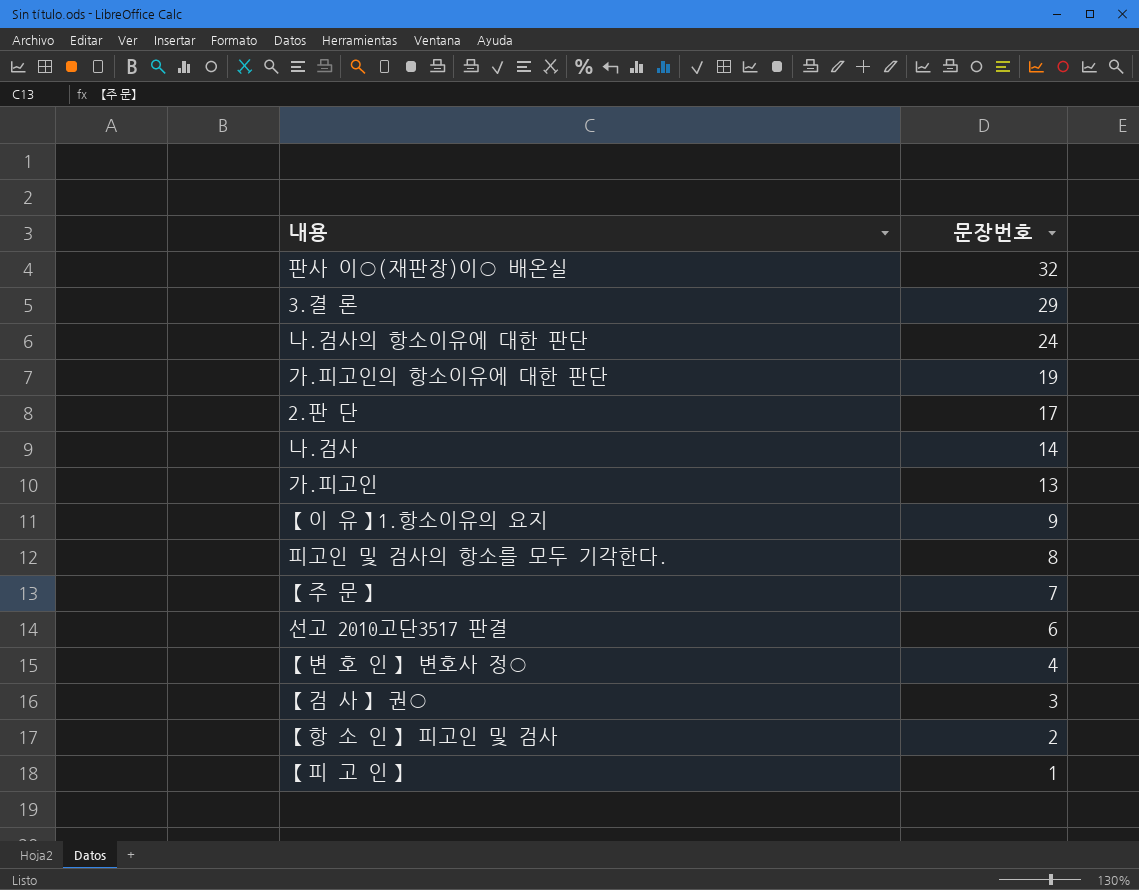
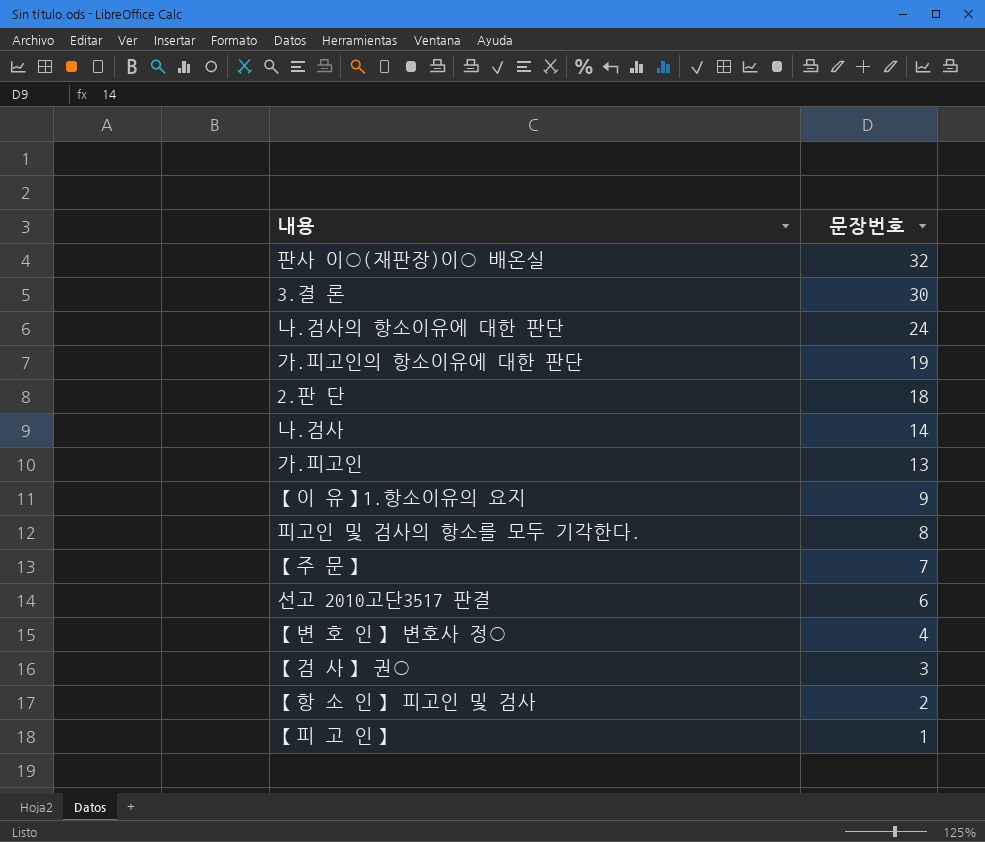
3.결 론 | 문장번호: 29 -> 30
2.판 단 | 문장번호: 17 -> 18

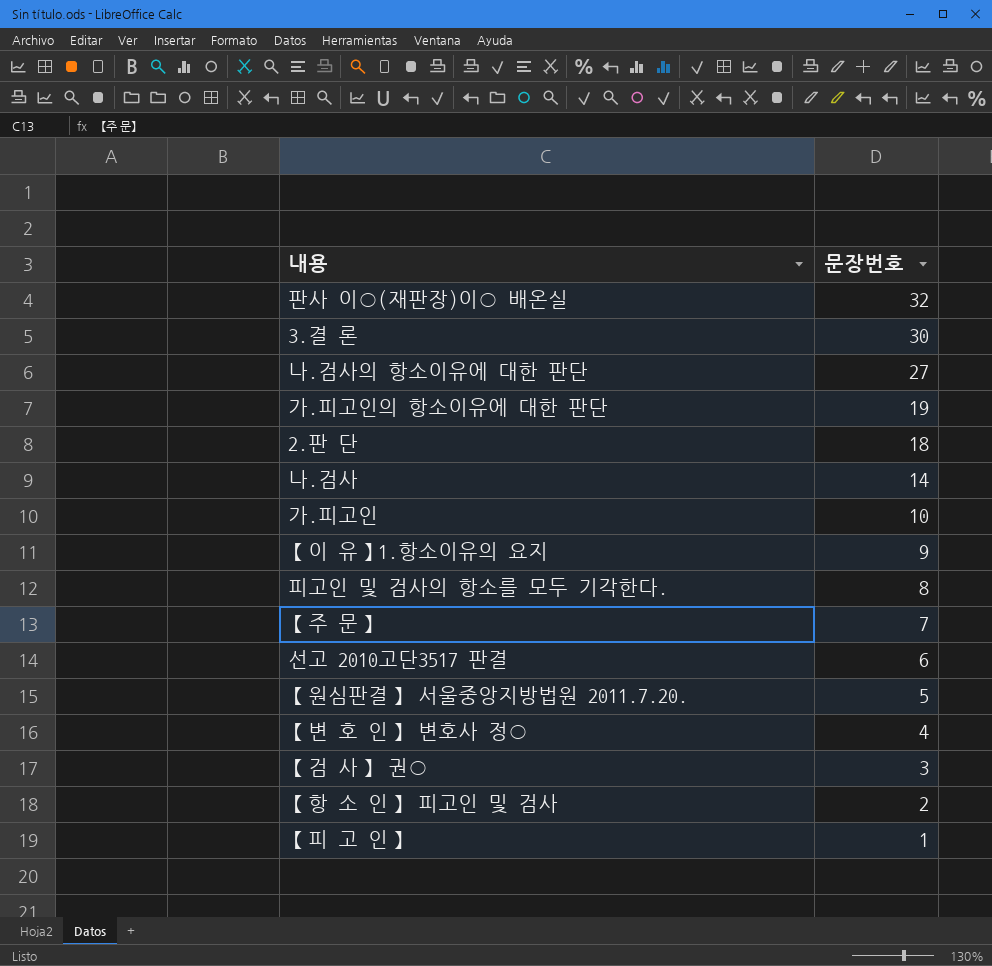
나.검사의 항소이유에 대한 판단 | 문장번호: 24 -> 27
가.피고인 | 문장번호: 13 -> 10
row 【원심판결】 서울중앙지방법원 2011.7.20.: none -> 5

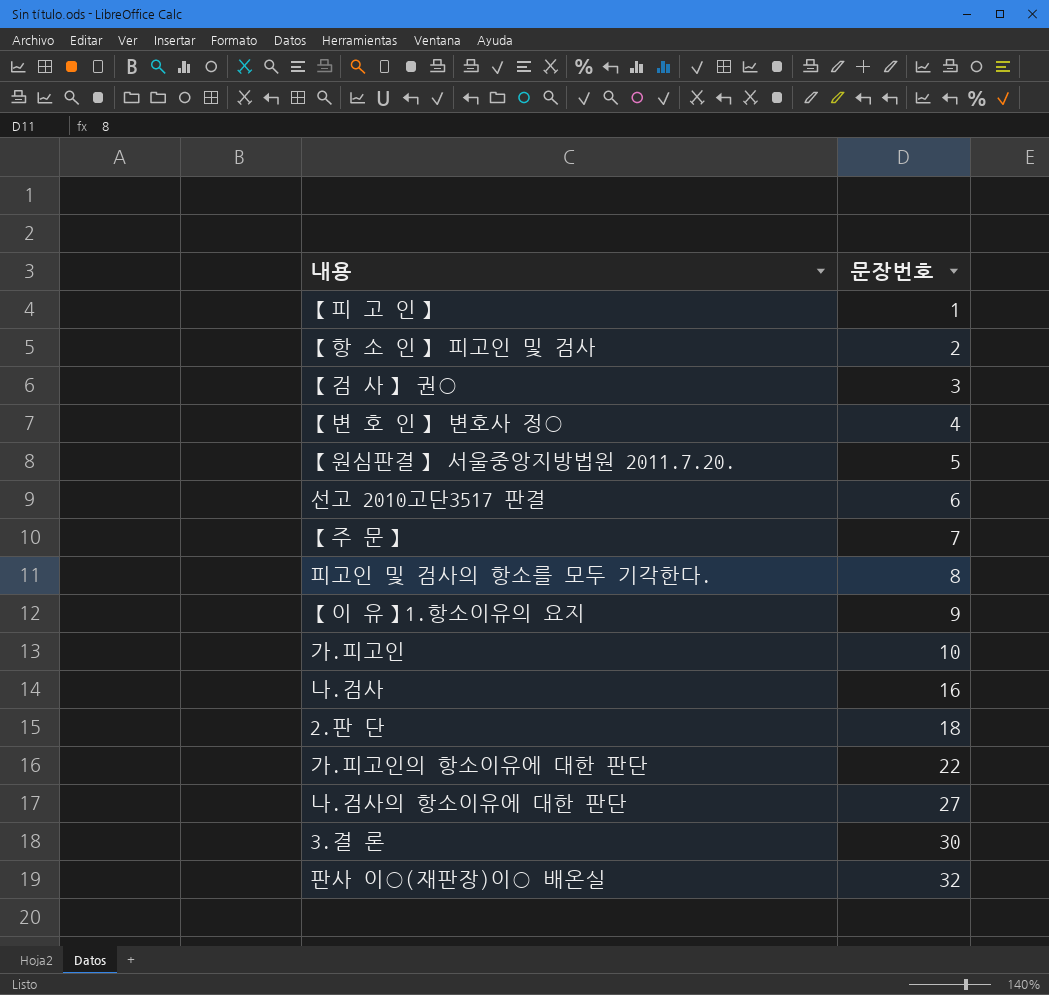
row order: 문장번호 descending -> 문장번호 ascending
나.검사 | 문장번호: 14 -> 16
가.피고인의 항소이유에 대한 판단 | 문장번호: 19 -> 22

